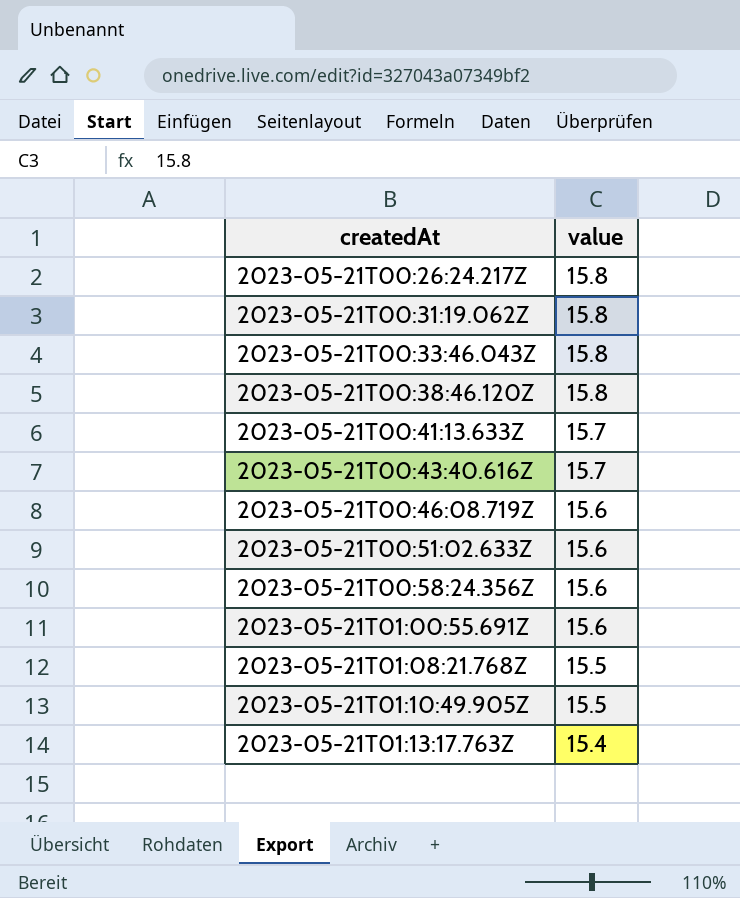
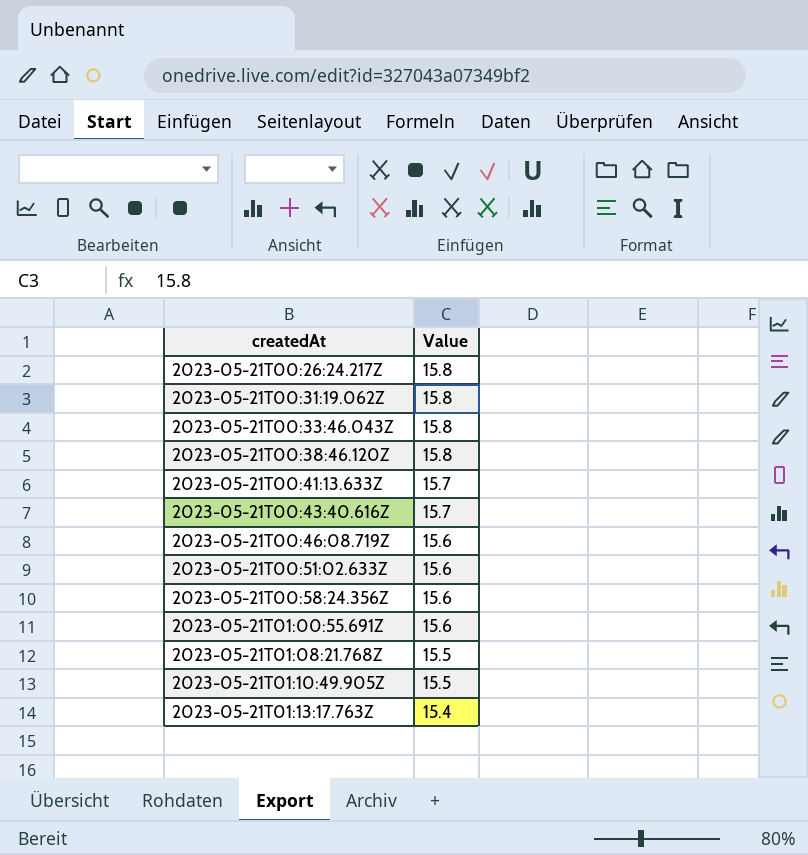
column name: value -> Value

